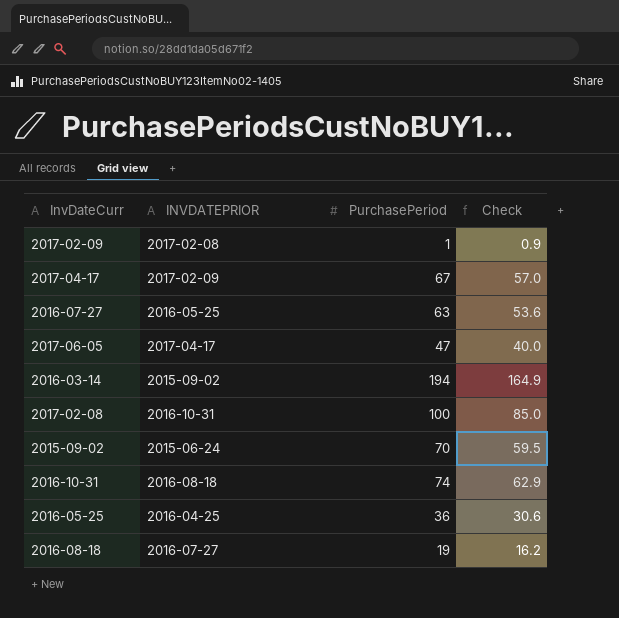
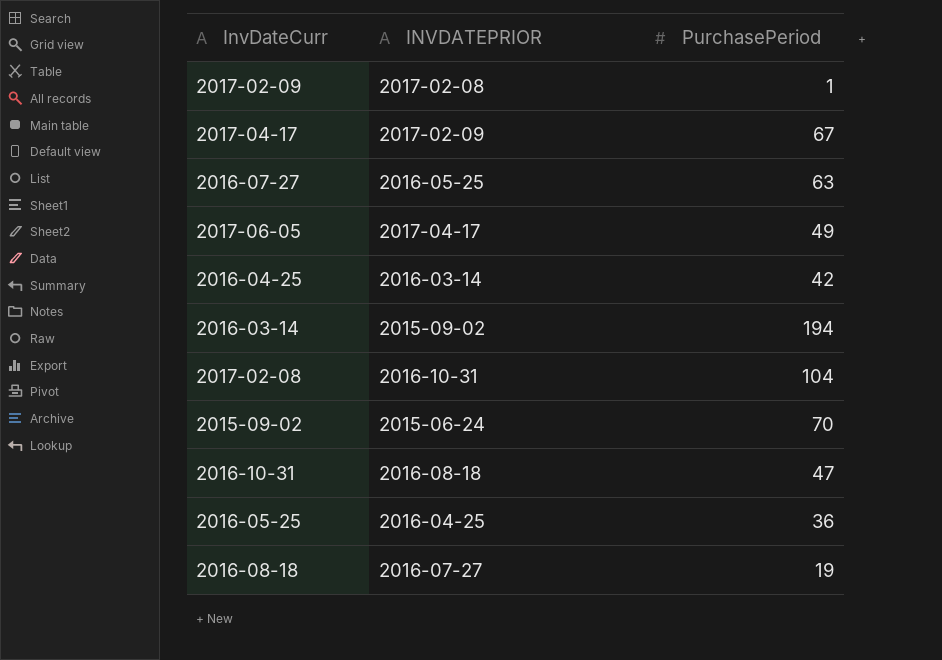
column Check | formula: [PurchasePeriod] * 0.85 -> none
2017-06-05 | PurchasePeriod: 47 -> 49
row 2016-04-25: none -> 2016-03-14 | 42
2017-02-08 | PurchasePeriod: 100 -> 104
2016-10-31 | PurchasePeriod: 74 -> 47

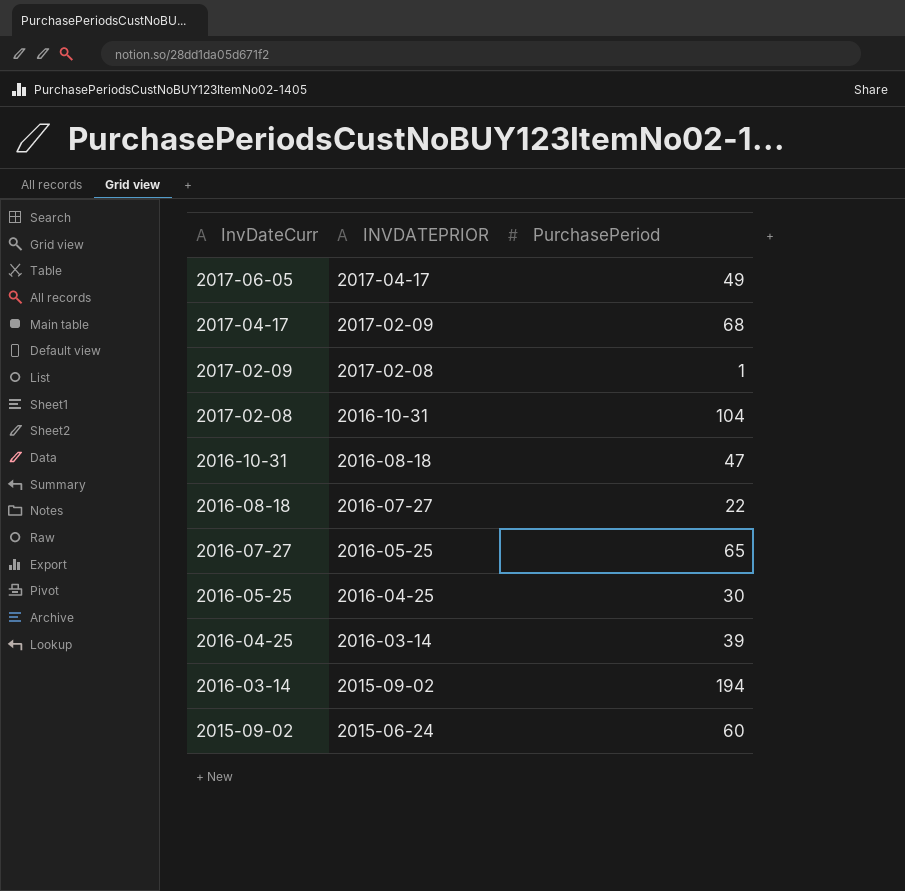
row order: none -> InvDateCurr descending
2017-04-17 | PurchasePeriod: 67 -> 68
2016-08-18 | PurchasePeriod: 19 -> 22
2016-07-27 | PurchasePeriod: 63 -> 65
2016-05-25 | PurchasePeriod: 36 -> 30
2016-04-25 | PurchasePeriod: 42 -> 39
2015-09-02 | PurchasePeriod: 70 -> 60

